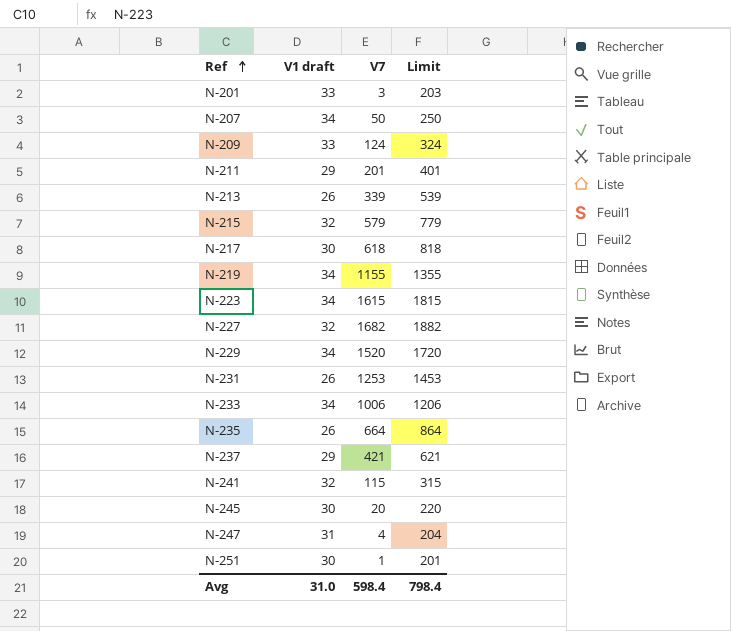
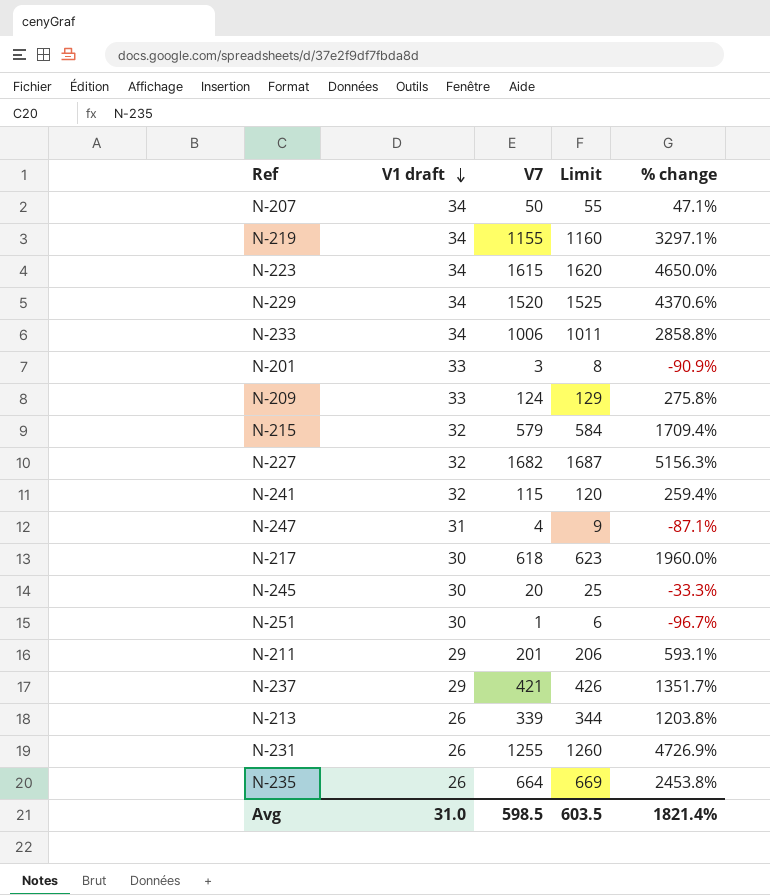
row order: Ref ascending -> V1 draft descending
column Limit | formula: [V7] + 200 -> [V7] + 5
column % change | formula: none -> ([V7] - [V1 draft]) / [V1 draft]
N-231 | V7: 1253 -> 1255
Avg | V7: 598.4 -> 598.5
Avg | Limit: 798.4 -> 603.5

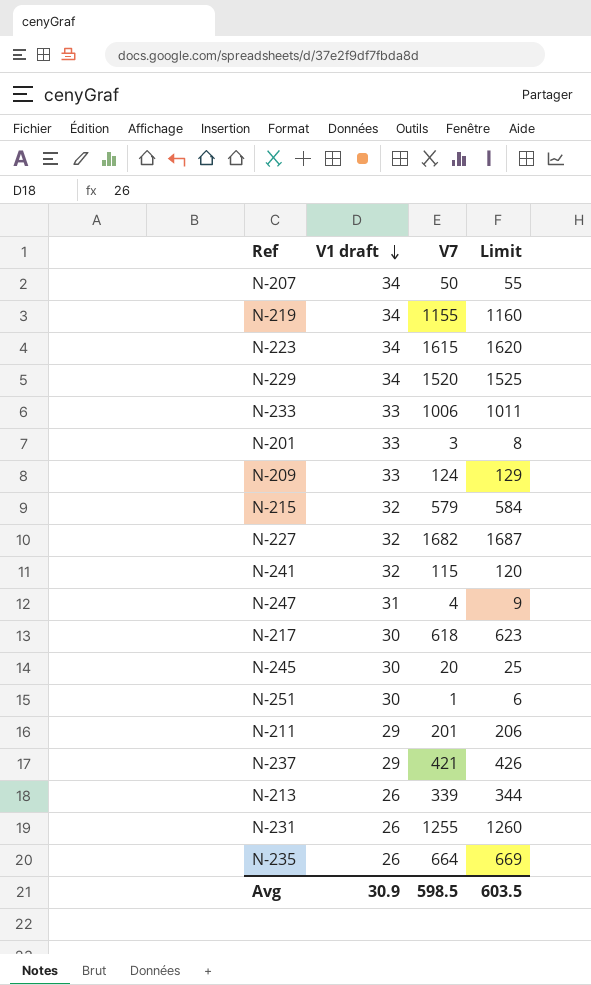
column % change | formula: ([V7] - [V1 draft]) / [V1 draft] -> none
N-233 | V1 draft: 34 -> 33
Avg | V1 draft: 31.0 -> 30.9

